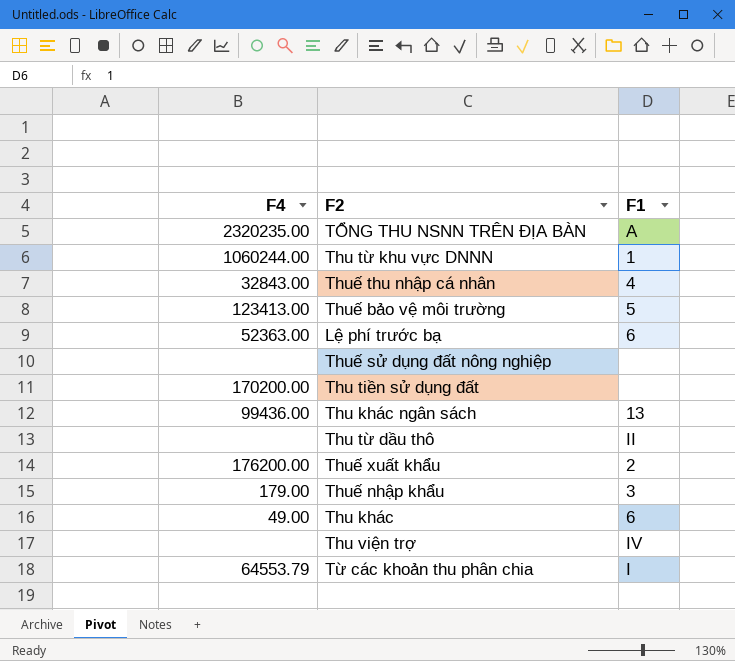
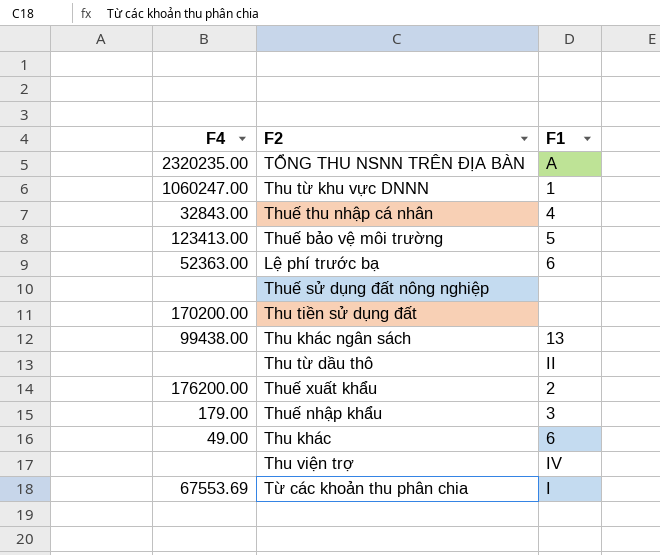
Thu từ khu vực DNNN | F4: 1060244.00 -> 1060247.00
Thu khác ngân sách | F4: 99436.00 -> 99438.00
Từ các khoản thu phân chia | F4: 64553.79 -> 67553.69

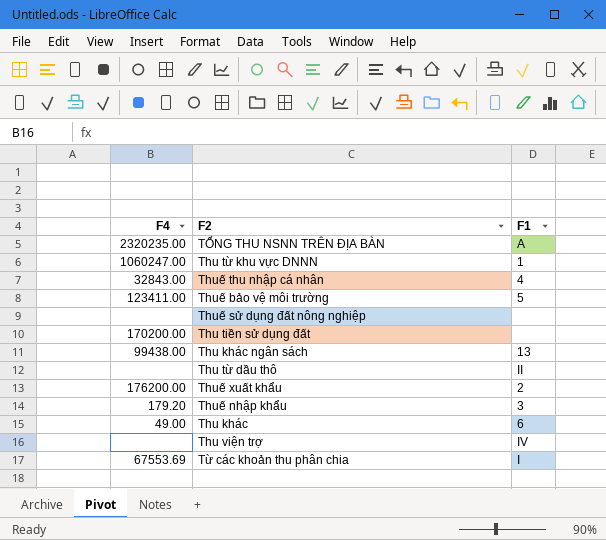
row Lệ phí trước bạ: 52363.00 | 6 -> none
Thuế bảo vệ môi trường | F4: 123413.00 -> 123411.00
Thuế nhập khẩu | F4: 179.00 -> 179.20

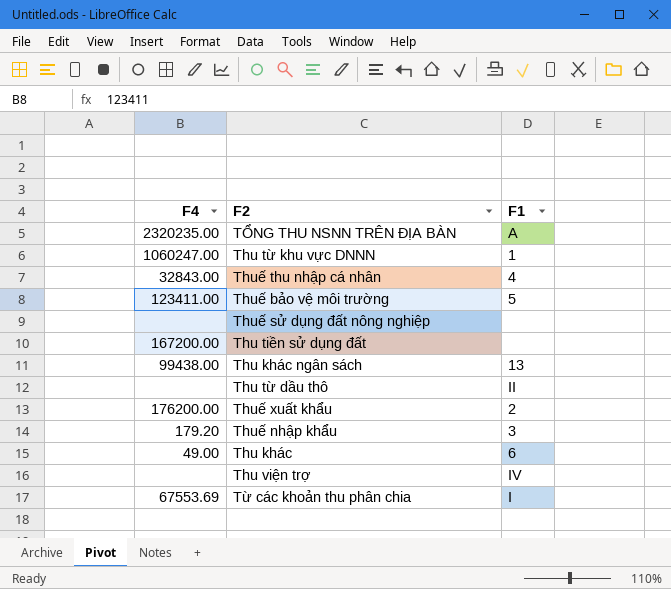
Thu tiền sử dụng đất | F4: 170200.00 -> 167200.00

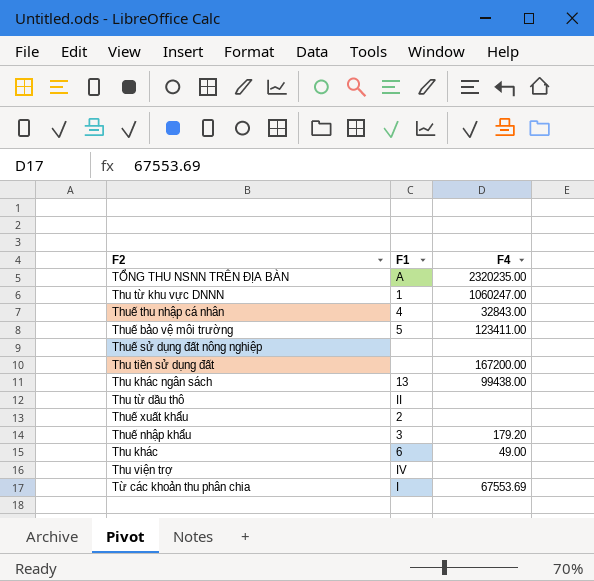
column F4 | position: 1 -> 3
Thuế xuất khẩu | F4: 176200.00 -> none

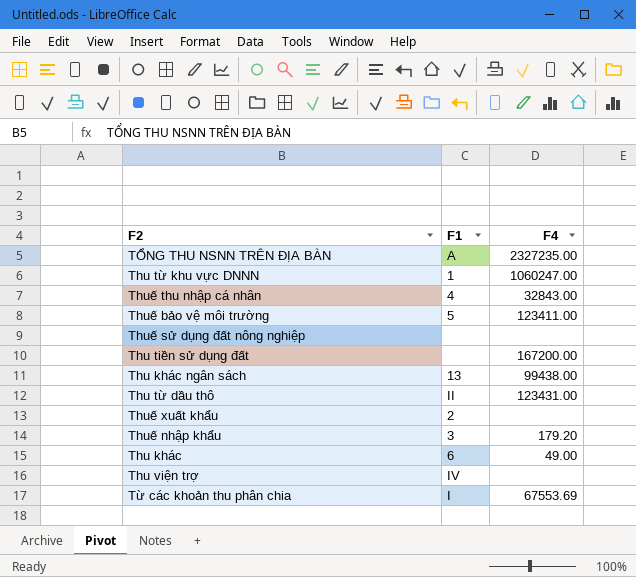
TỔNG THU NSNN TRÊN ĐỊA BÀN | F4: 2320235.00 -> 2327235.00
Thu từ dầu thô | F4: none -> 123431.00

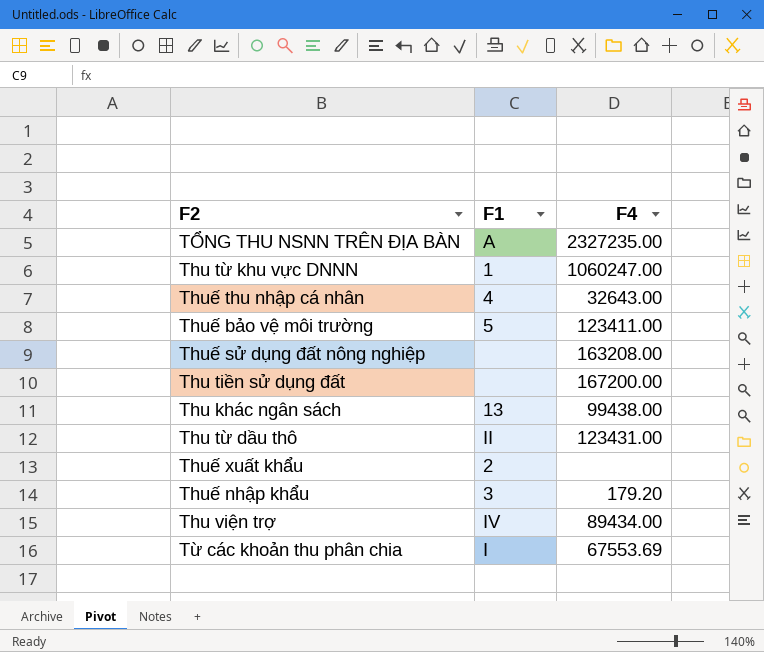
row Thu khác: 6 | 49.00 -> none
Thuế thu nhập cá nhân | F4: 32843.00 -> 32643.00
Thuế sử dụng đất nông nghiệp | F4: none -> 163208.00
Thu viện trợ | F4: none -> 89434.00

